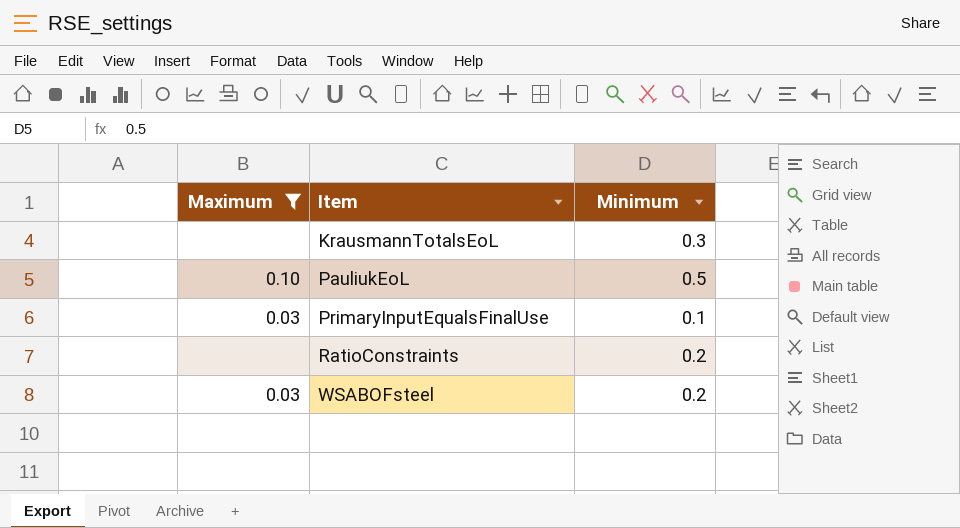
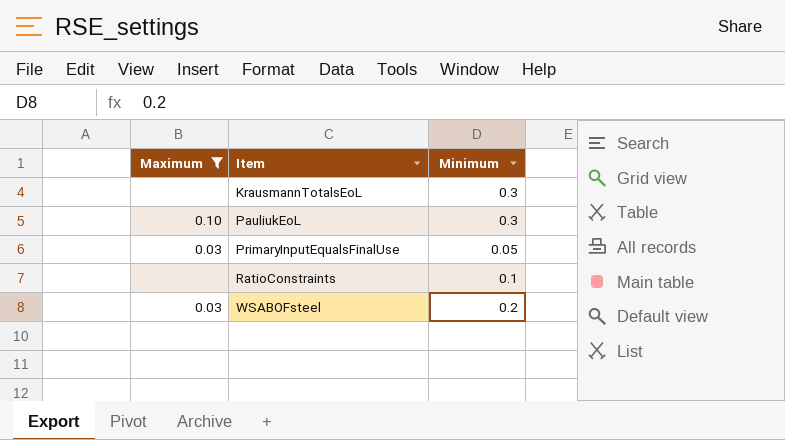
PauliukEoL | Minimum: 0.5 -> 0.3
PrimaryInputEqualsFinalUse | Minimum: 0.1 -> 0.05
RatioConstraints | Minimum: 0.2 -> 0.1

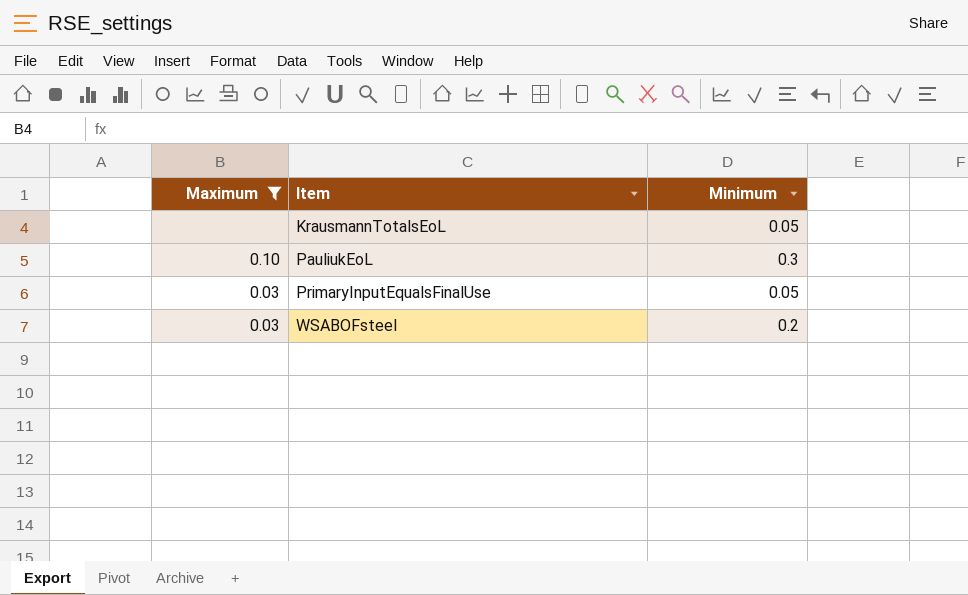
row RatioConstraints: none | 0.1 -> none
KrausmannTotalsEoL | Minimum: 0.3 -> 0.05

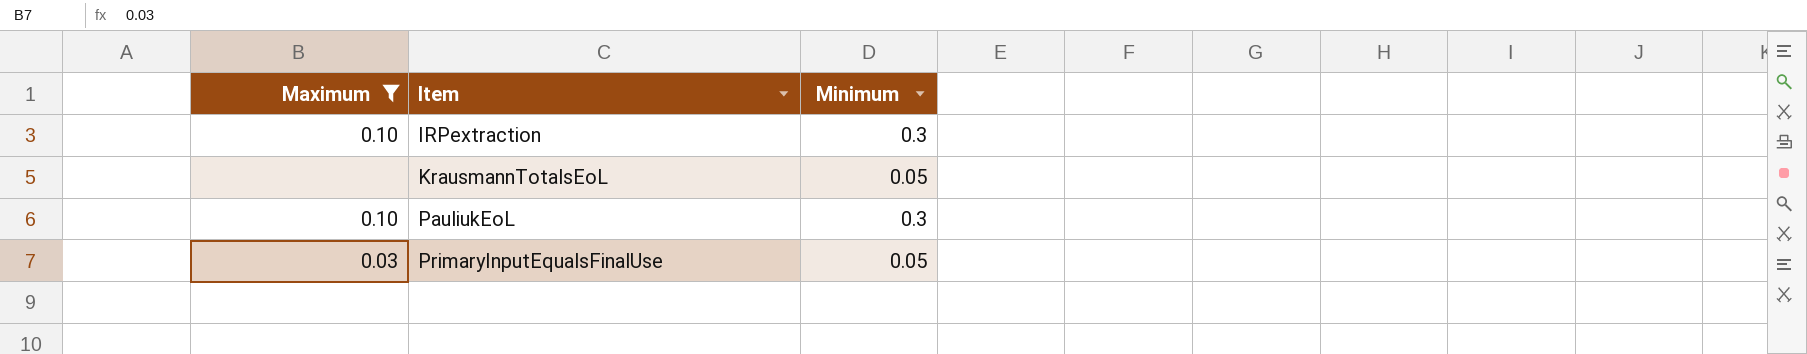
row WSABOFsteel: 0.03 | 0.2 -> none
row IRPextraction: none -> 0.10 | 0.3

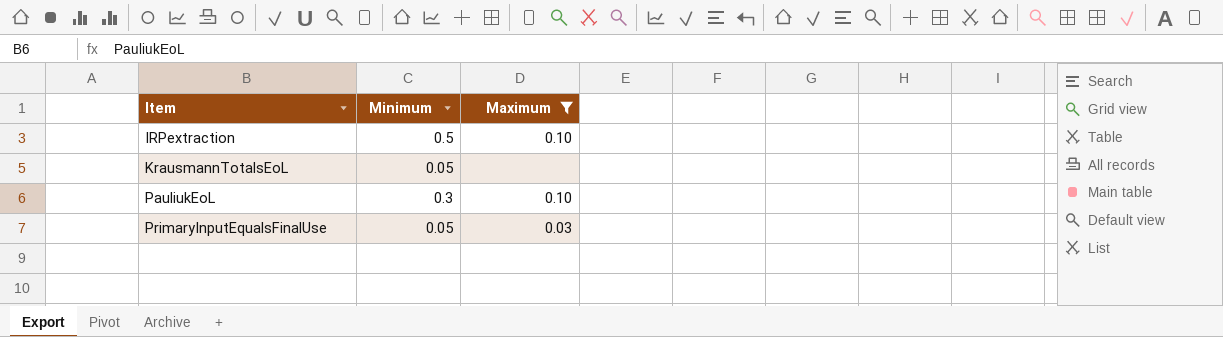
column Maximum | position: 1 -> 3
IRPextraction | Minimum: 0.3 -> 0.5

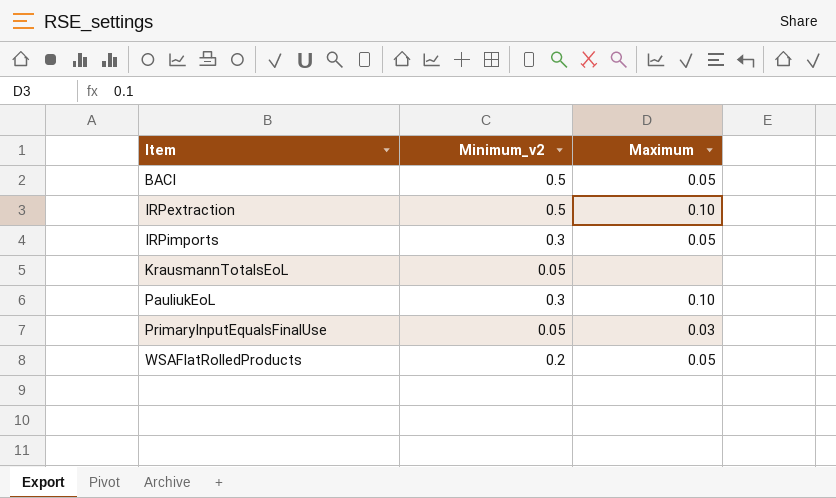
filter: Maximum != 0.05 -> none
column name: Minimum -> Minimum_v2

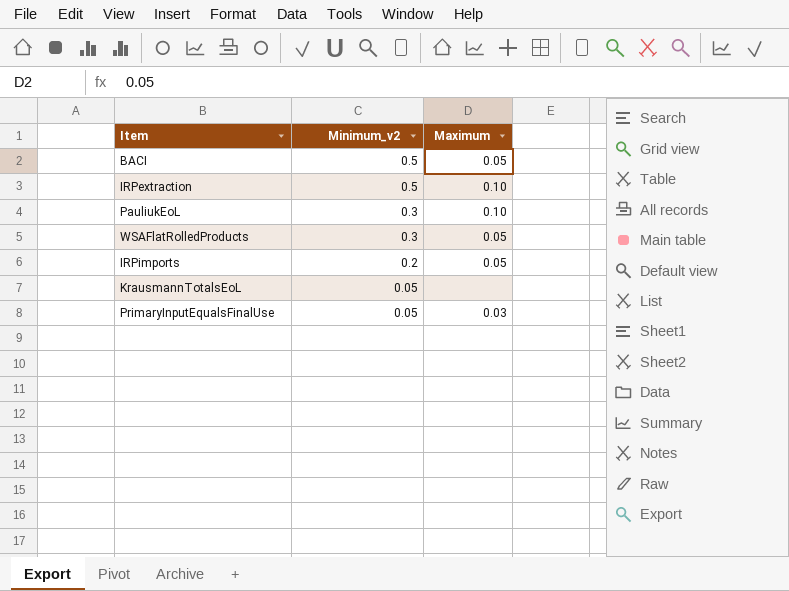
row order: Item ascending -> Minimum_v2 descending
WSAFlatRolledProducts | Minimum_v2: 0.2 -> 0.3
IRPimports | Minimum_v2: 0.3 -> 0.2

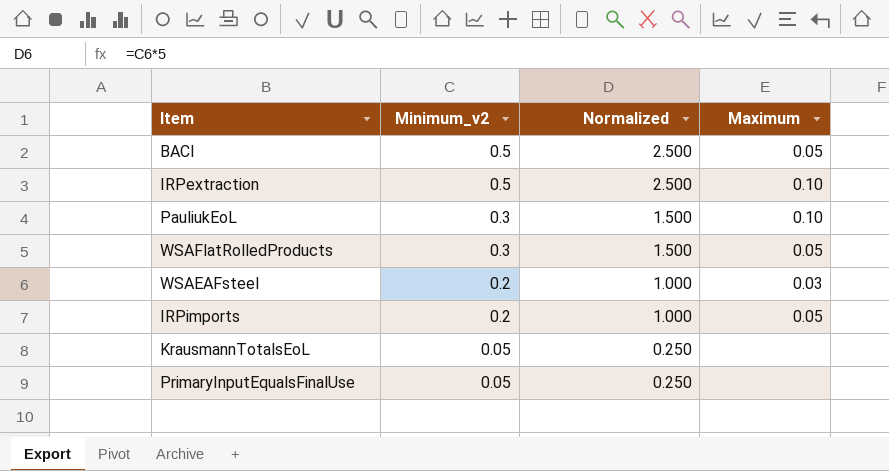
column Normalized | formula: none -> [Minimum_v2] * 5
row WSAEAFsteel: none -> 0.2 | 1.000 | 0.03
PrimaryInputEqualsFinalUse | Maximum: 0.03 -> none

